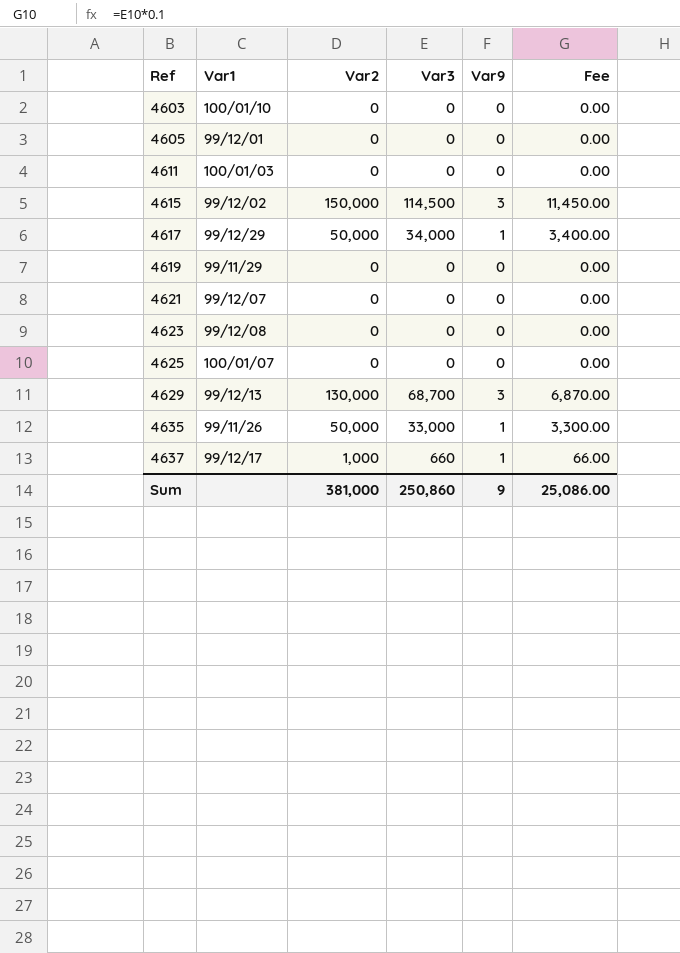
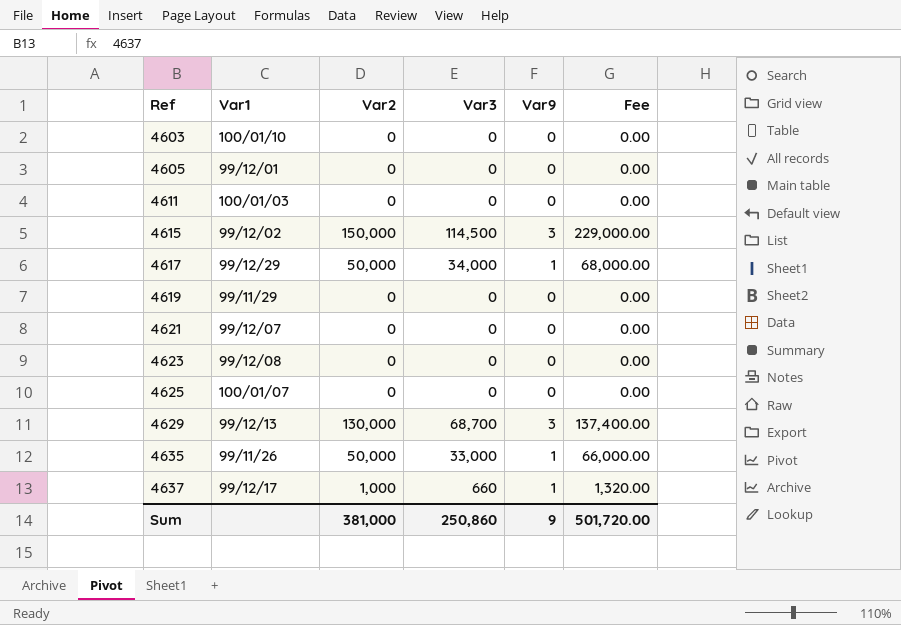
column Fee | formula: [Var3] * 0.1 -> [Var3] * 2
Sum | Fee: 25,086.00 -> 501,720.00

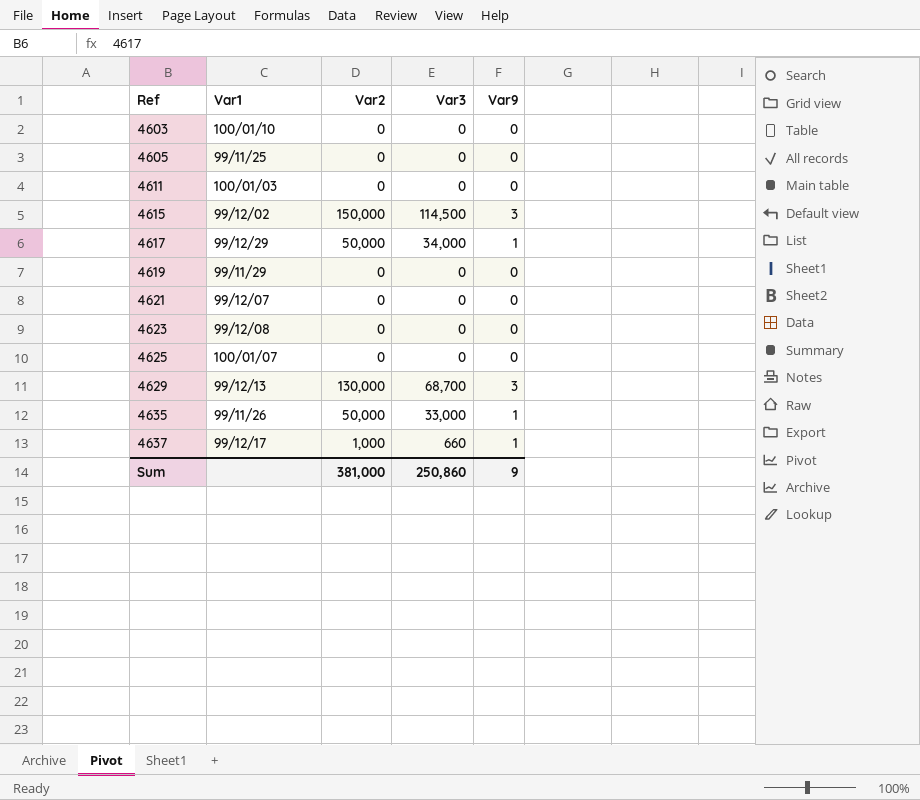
column Fee | formula: [Var3] * 2 -> none
4605 | Var1: 99/12/01 -> 99/11/25

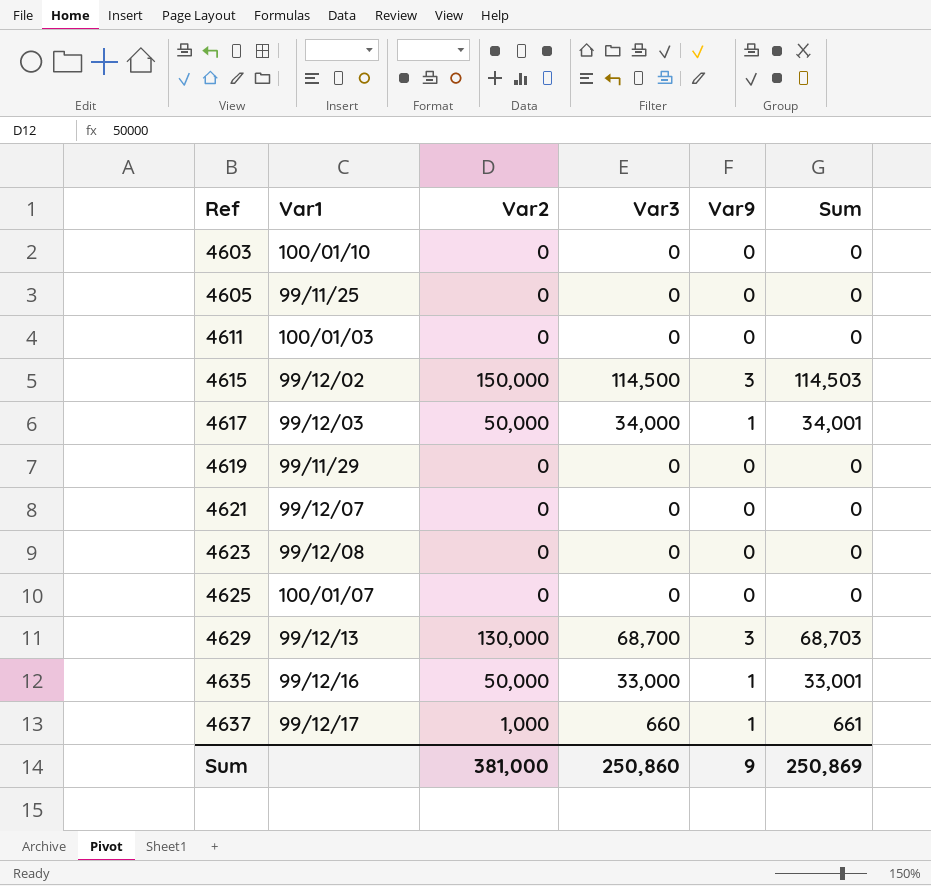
column Sum | formula: none -> [Var3] + [Var9]
4617 | Var1: 99/12/29 -> 99/12/03
4635 | Var1: 99/11/26 -> 99/12/16

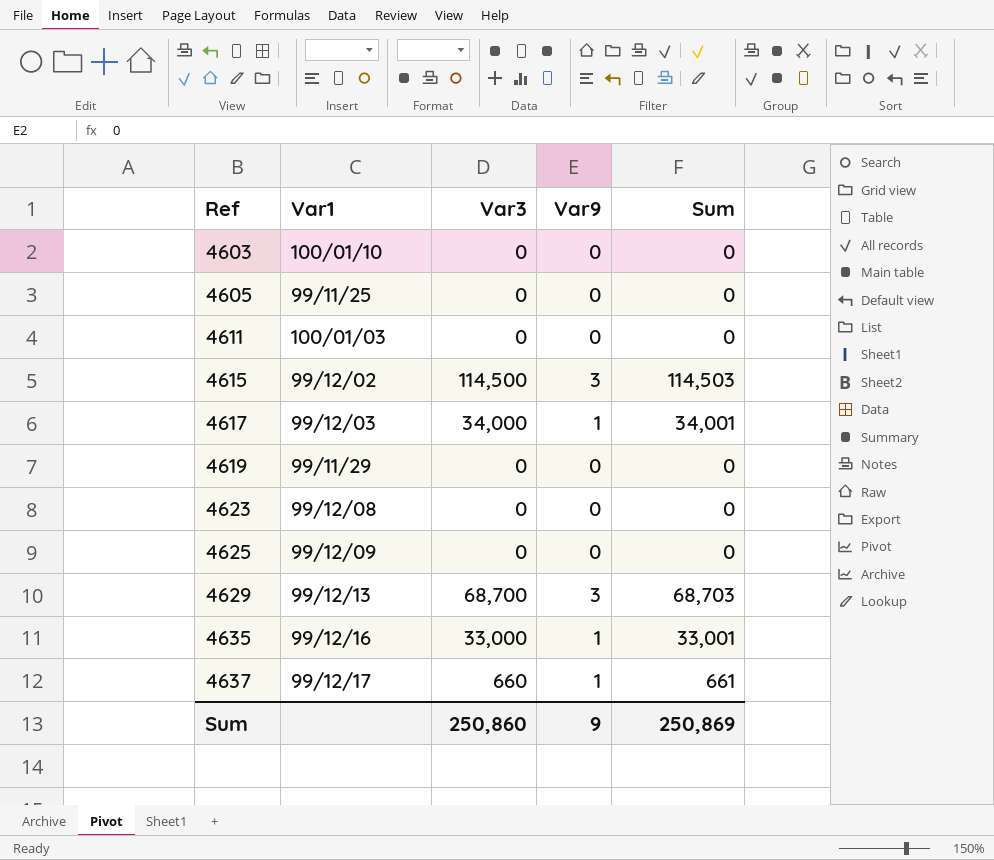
column Var2 | position: 3 -> none
row 4621: 99/12/07 | 0 | 0 | 0 | 0 -> none
4625 | Var1: 100/01/07 -> 99/12/09

